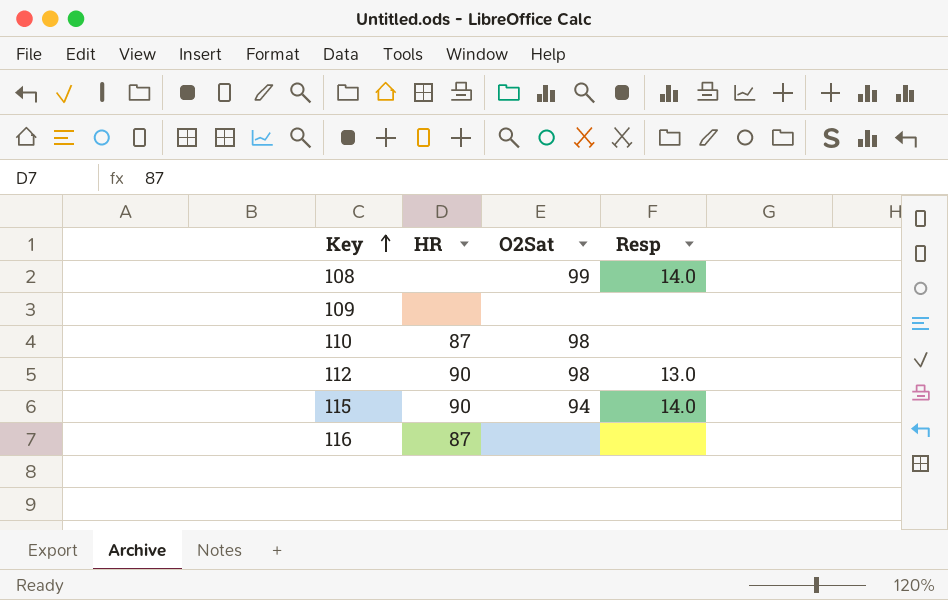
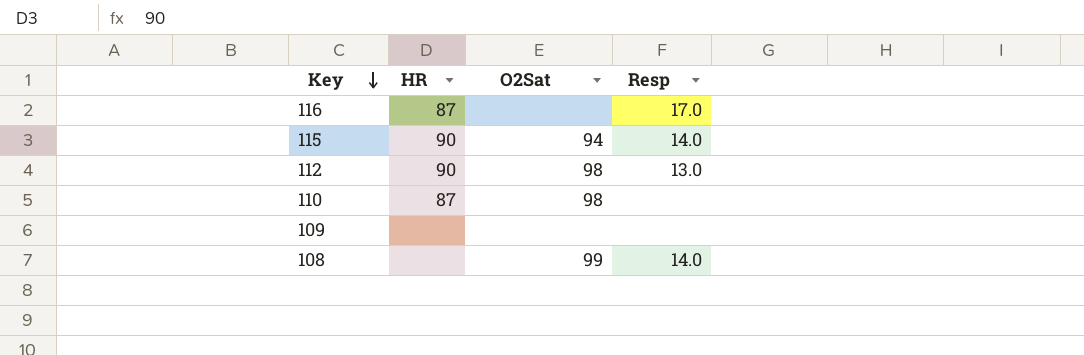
row order: Key ascending -> Key descending
116 | Resp: none -> 17.0

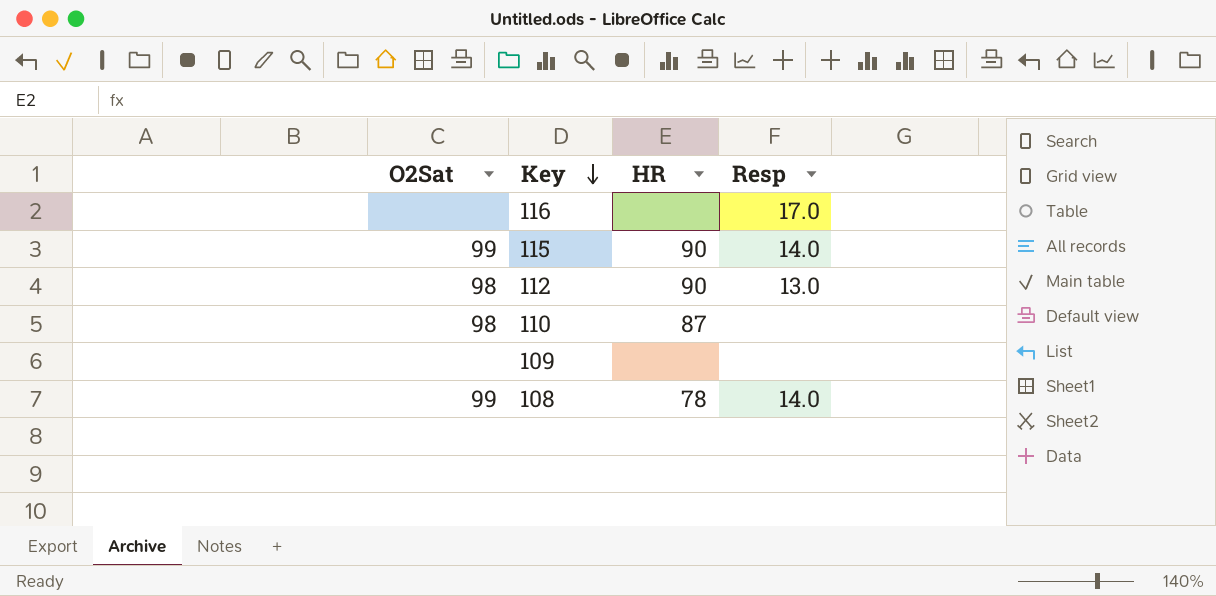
column O2Sat | position: 3 -> 1
116 | HR: 87 -> none
115 | O2Sat: 94 -> 99
108 | HR: none -> 78

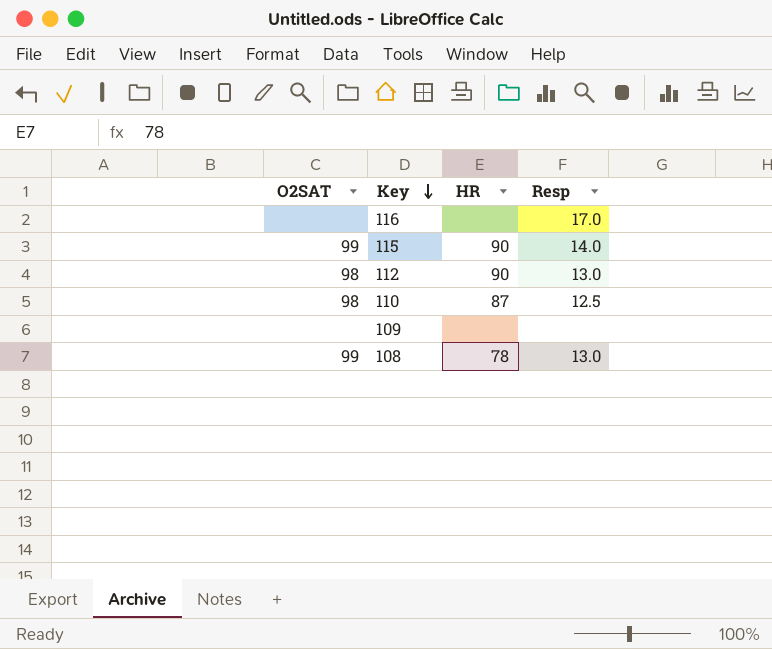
column name: O2Sat -> O2SAT
110 | Resp: none -> 12.5
108 | Resp: 14.0 -> 13.0

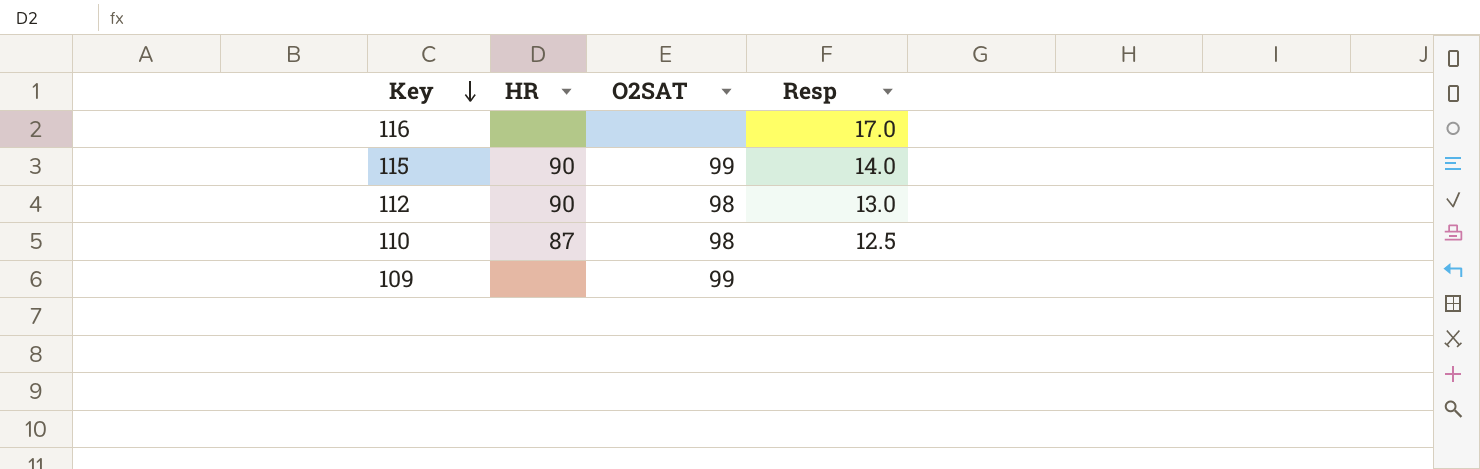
column O2SAT | position: 1 -> 3
row 108: 99 | 78 | 13.0 -> none
109 | O2SAT: none -> 99

